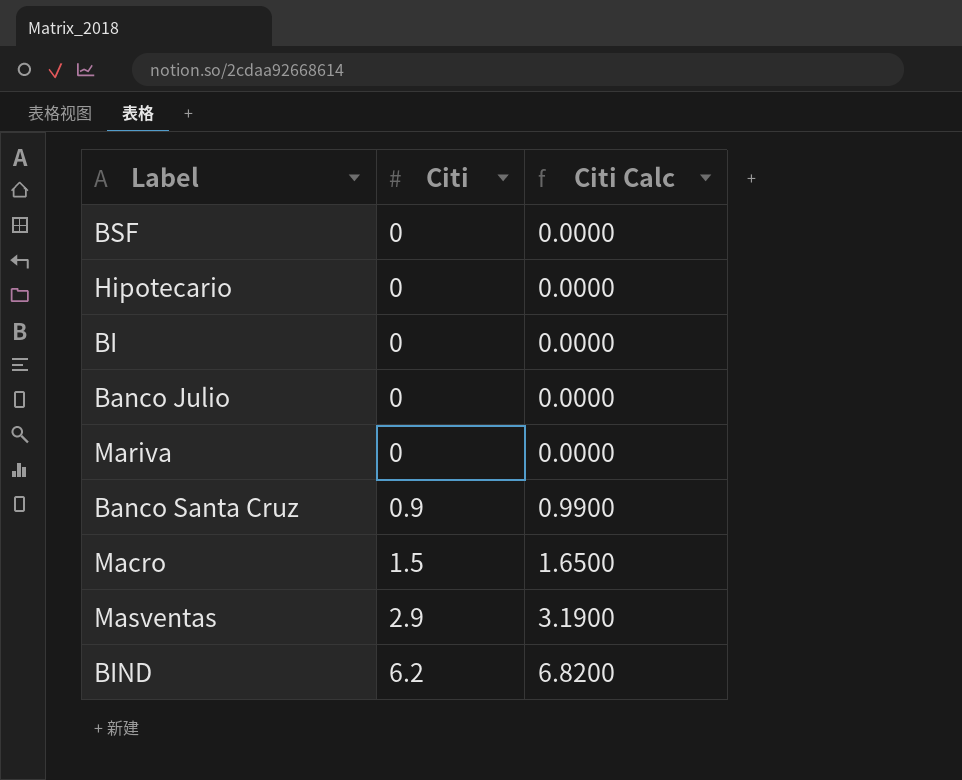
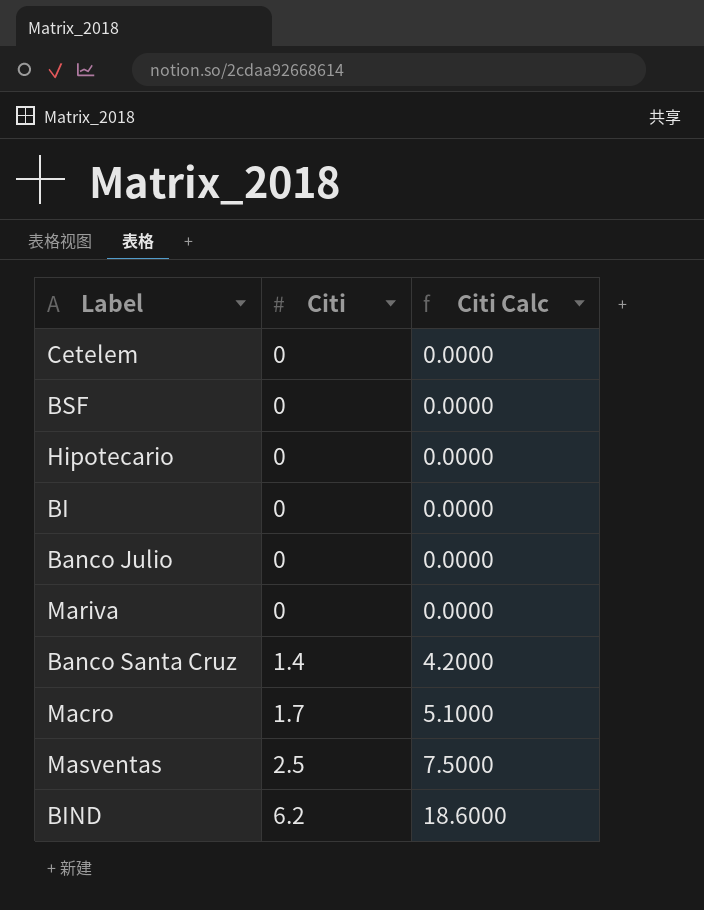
column Citi Calc | formula: [Citi] * 1.1 -> [Citi] * 3
row Cetelem: none -> 0 | 0.0000
Banco Santa Cruz | Citi: 0.9 -> 1.4
Macro | Citi: 1.5 -> 1.7
Masventas | Citi: 2.9 -> 2.5

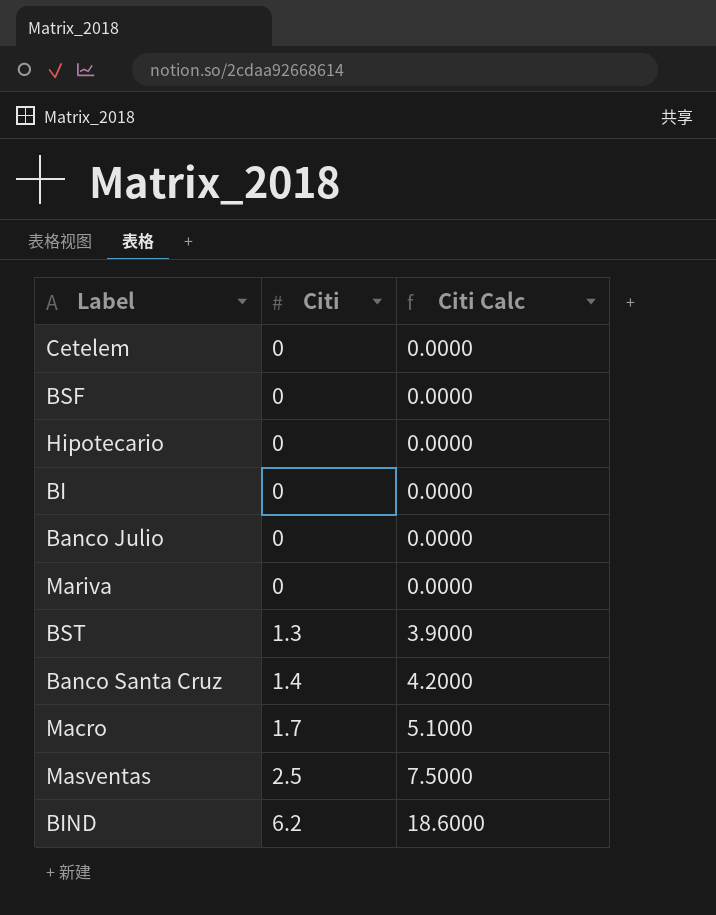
row BST: none -> 1.3 | 3.9000

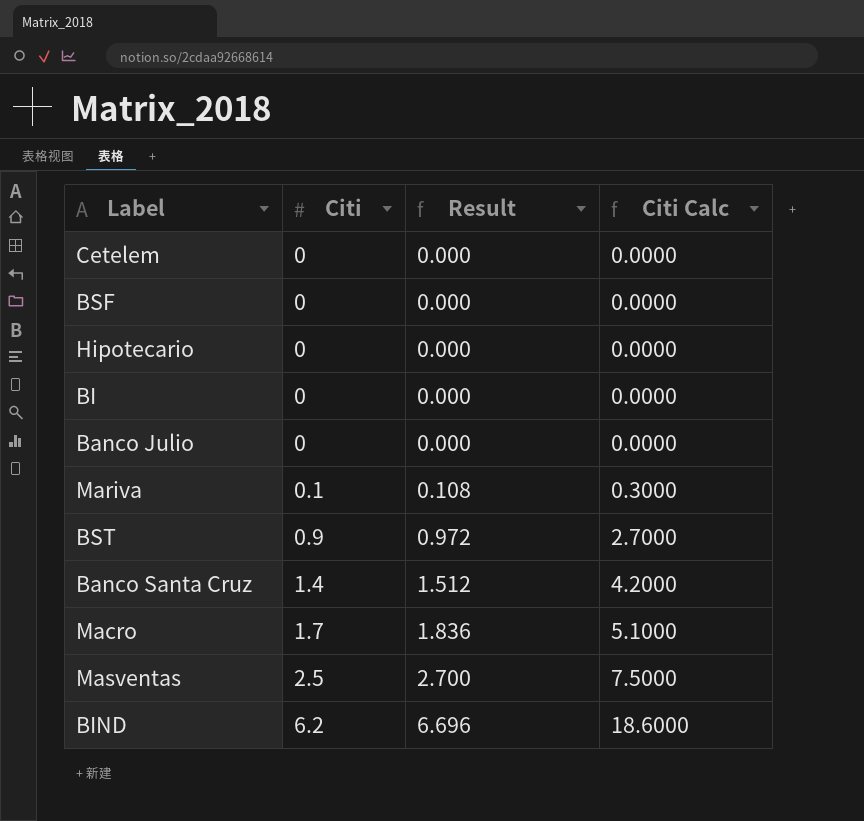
column Result | formula: none -> [Citi] * 1.08
Mariva | Citi: 0 -> 0.1
Mariva | Citi Calc: 0.0000 -> 0.3000
BST | Citi: 1.3 -> 0.9
BST | Citi Calc: 3.9000 -> 2.7000

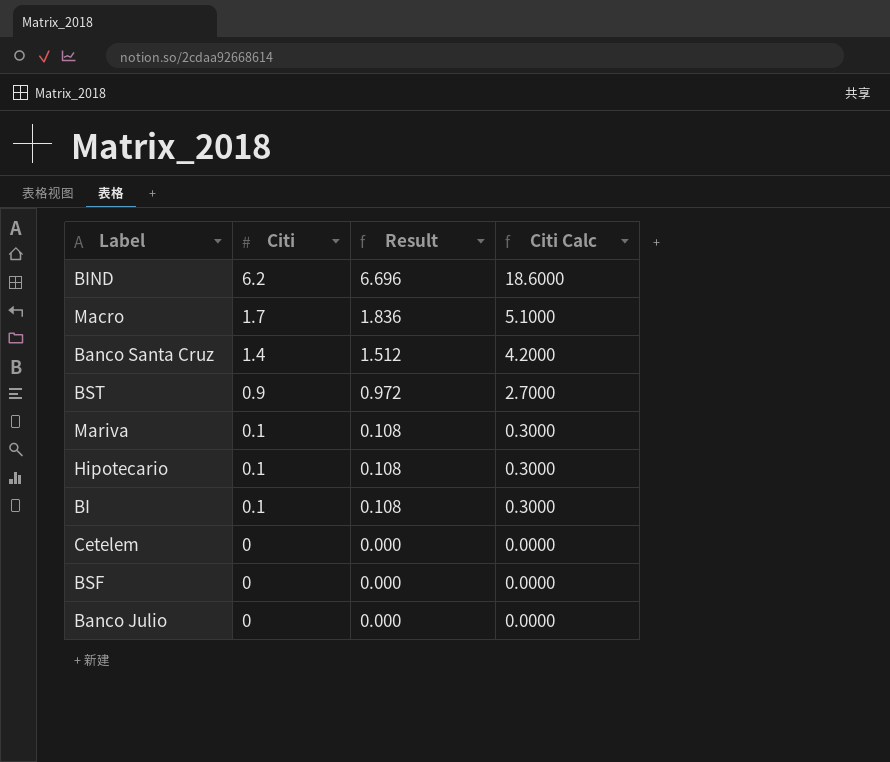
row order: Citi ascending -> Citi descending
row Masventas: 2.5 | 2.700 | 7.5000 -> none
Hipotecario | Citi: 0 -> 0.1
Hipotecario | Result: 0.000 -> 0.108
Hipotecario | Citi Calc: 0.0000 -> 0.3000
BI | Citi: 0 -> 0.1
BI | Result: 0.000 -> 0.108
BI | Citi Calc: 0.0000 -> 0.3000

